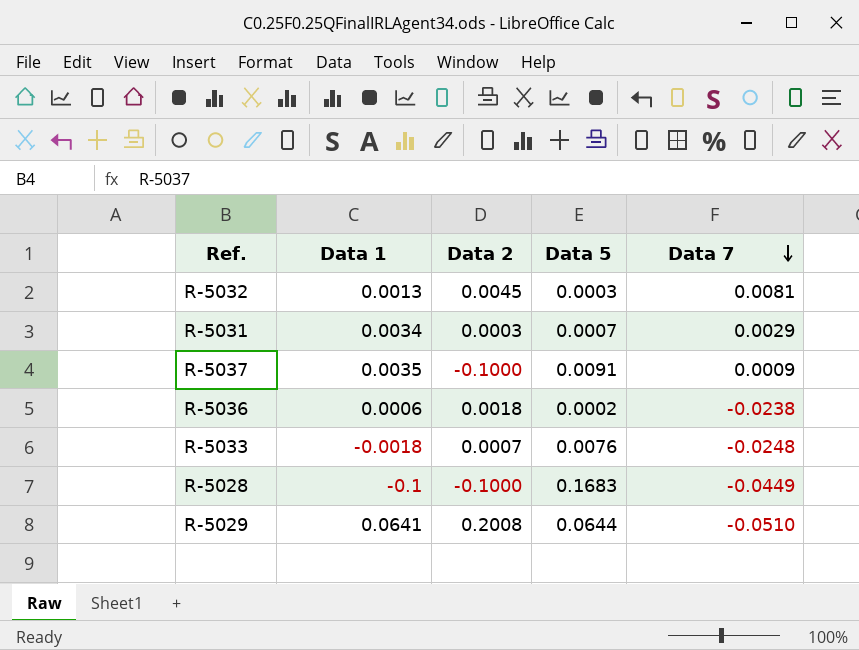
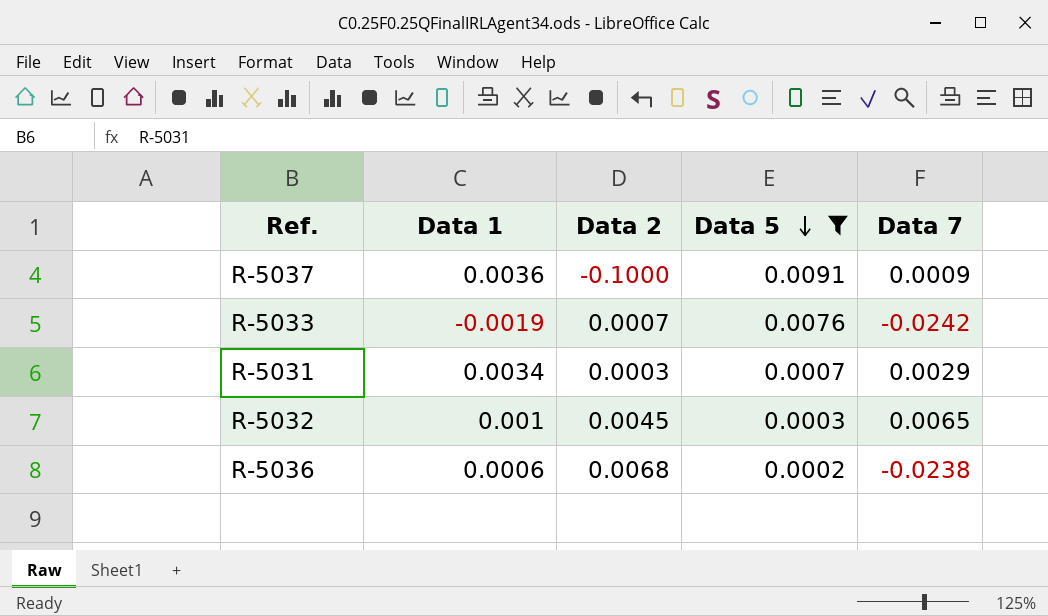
filter: none -> Data 5 <= 0.0091
row order: Data 7 descending -> Data 5 descending
R-5037 | Data 1: 0.0035 -> 0.0036
R-5033 | Data 1: -0.0018 -> -0.0019
R-5033 | Data 7: -0.0248 -> -0.0242
R-5032 | Data 1: 0.0013 -> 0.001
R-5032 | Data 7: 0.0081 -> 0.0065
R-5036 | Data 2: 0.0018 -> 0.0068

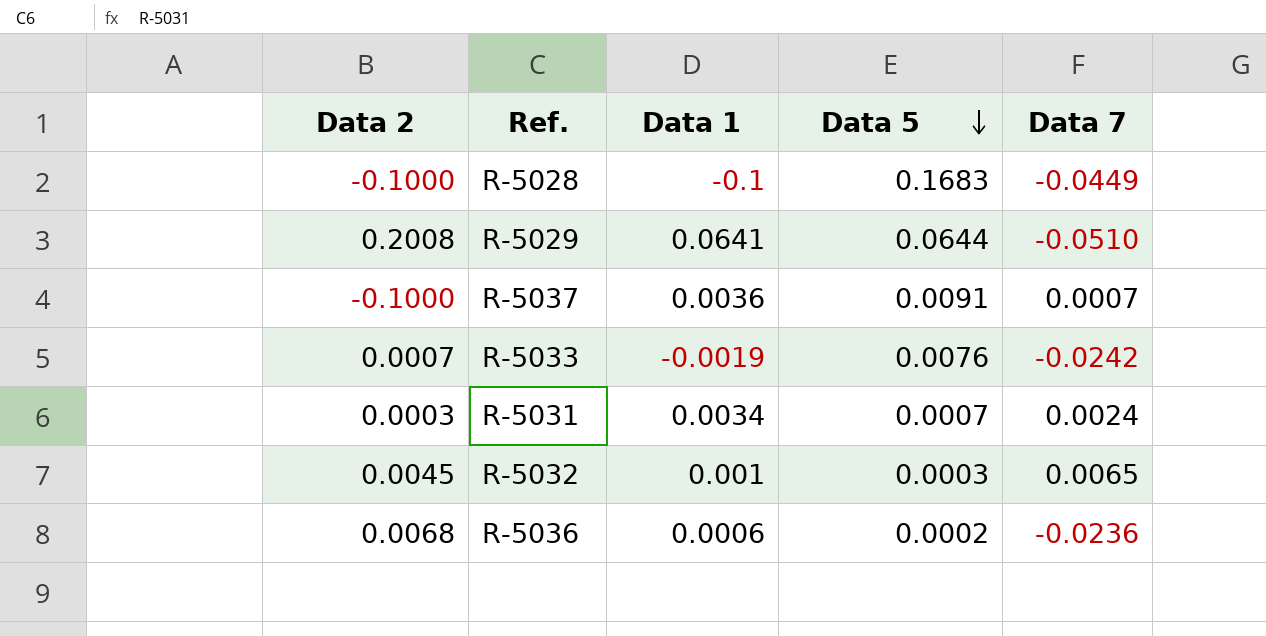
filter: Data 5 <= 0.0091 -> none
column Data 2 | position: 3 -> 1
R-5037 | Data 7: 0.0009 -> 0.0007
R-5031 | Data 7: 0.0029 -> 0.0024
R-5036 | Data 7: -0.0238 -> -0.0236

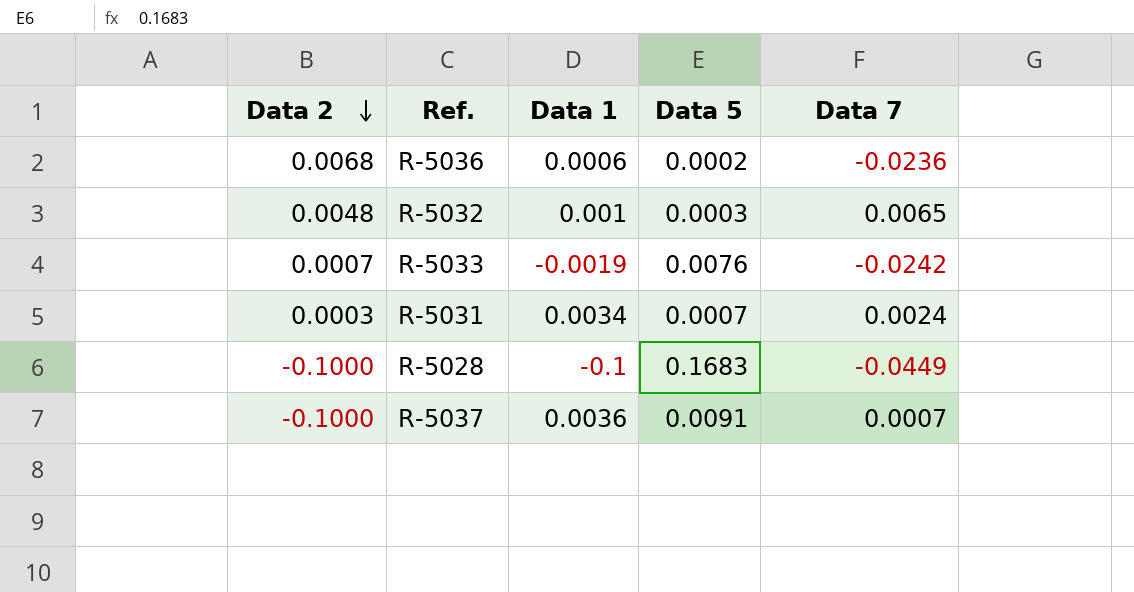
row order: Data 5 descending -> Data 2 descending
row R-5029: 0.2008 | 0.0641 | 0.0644 | -0.0510 -> none
R-5032 | Data 2: 0.0045 -> 0.0048

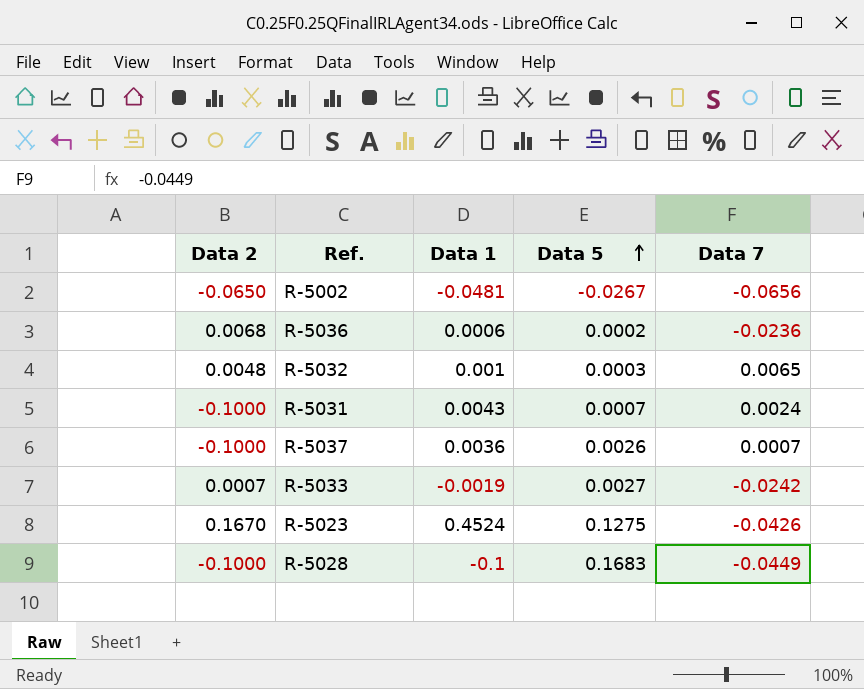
row order: Data 2 descending -> Data 5 ascending
row R-5002: none -> -0.0650 | -0.0481 | -0.0267 | -0.0656
R-5031 | Data 2: 0.0003 -> -0.1000
R-5031 | Data 1: 0.0034 -> 0.0043
R-5037 | Data 5: 0.0091 -> 0.0026
R-5033 | Data 5: 0.0076 -> 0.0027
row R-5023: none -> 0.1670 | 0.4524 | 0.1275 | -0.0426

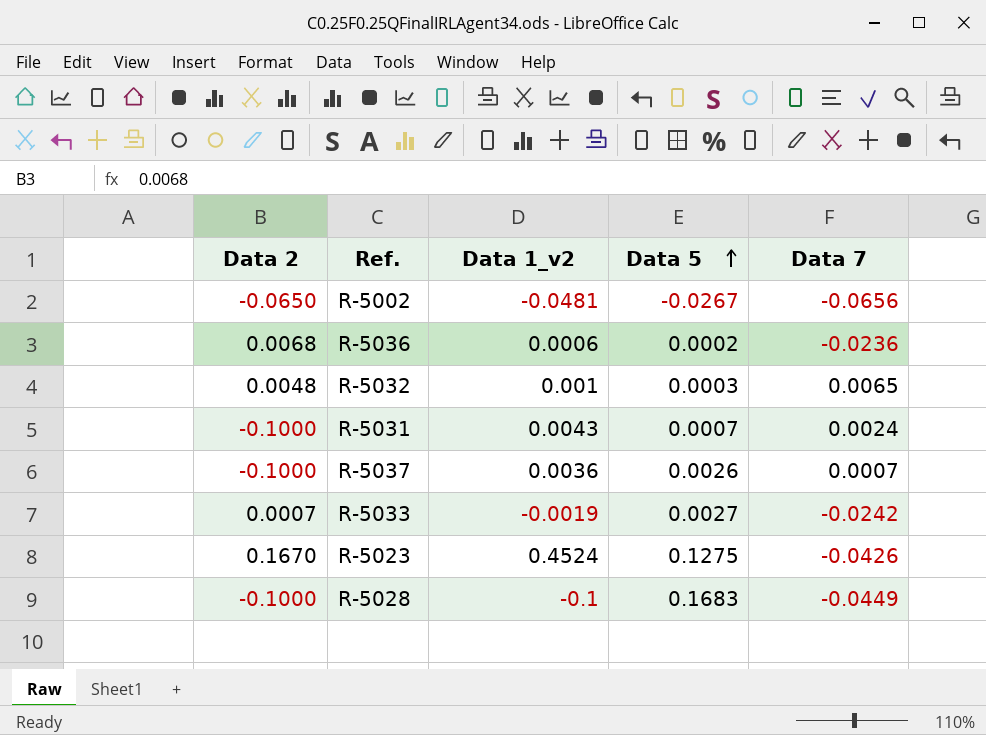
column name: Data 1 -> Data 1_v2

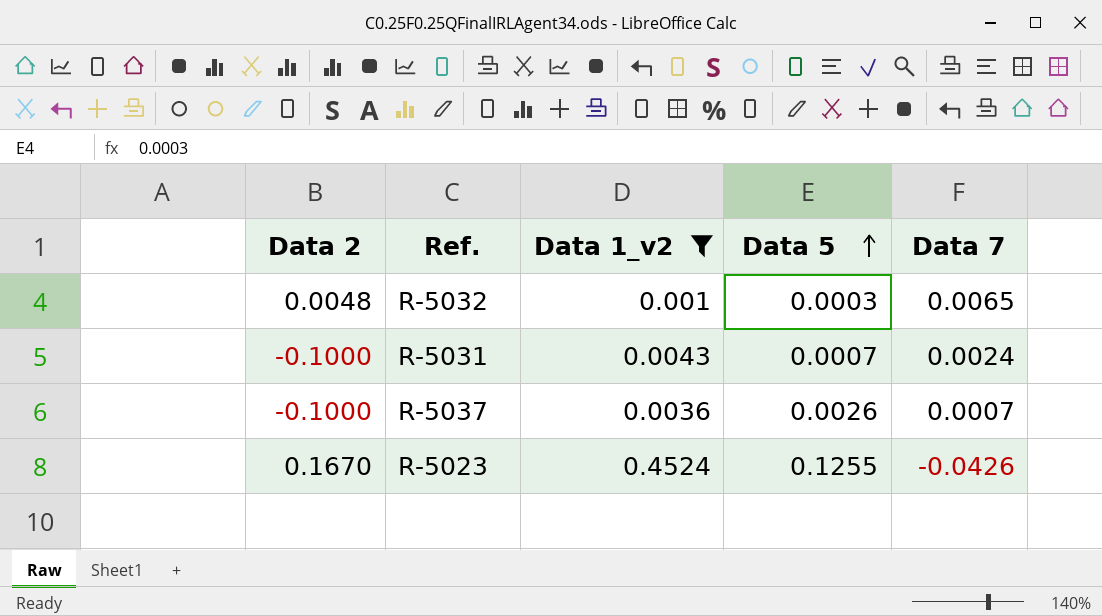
filter: none -> Data 1_v2 >= 0.001
R-5023 | Data 5: 0.1275 -> 0.1255

